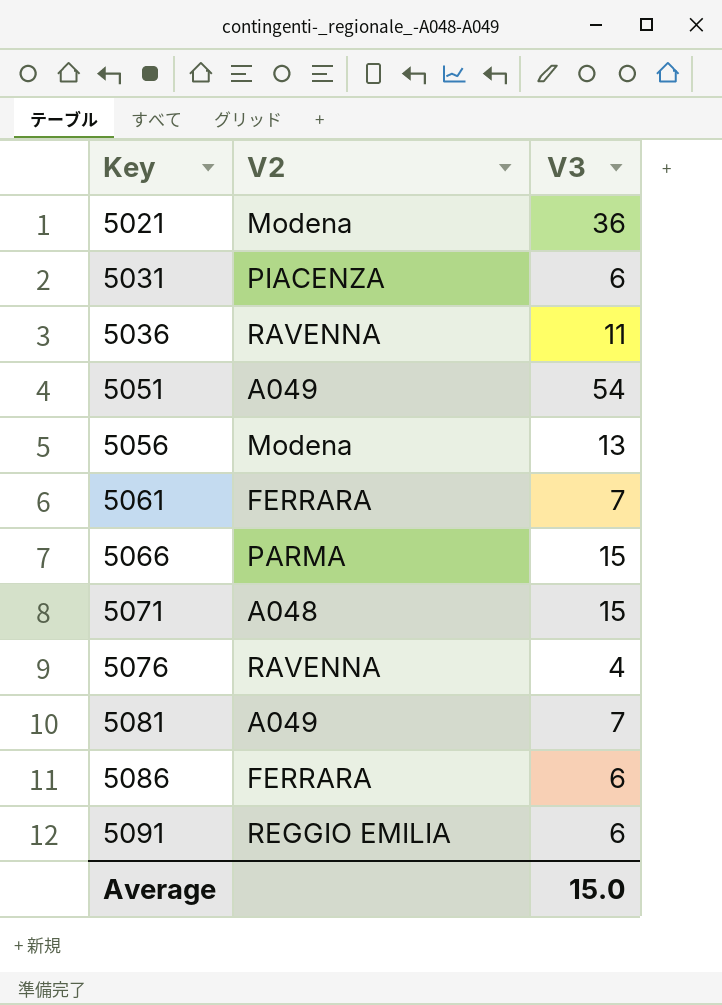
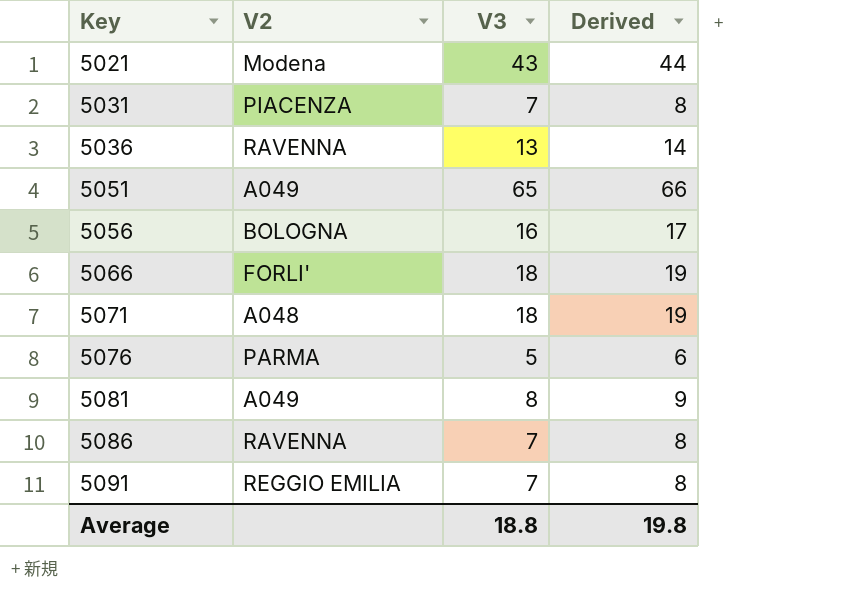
column Derived | formula: none -> [V3] + 1
row 5061: FERRARA | 7 -> none
5021 | V3: 36 -> 43
5031 | V3: 6 -> 7
5036 | V3: 11 -> 13
5051 | V3: 54 -> 65
5056 | V2: Modena -> BOLOGNA
5056 | V3: 13 -> 16
5066 | V2: PARMA -> FORLI'
5066 | V3: 15 -> 18
5071 | V3: 15 -> 18
5076 | V2: RAVENNA -> PARMA
5076 | V3: 4 -> 5
5081 | V3: 7 -> 8
5086 | V2: FERRARA -> RAVENNA
5086 | V3: 6 -> 7
5091 | V3: 6 -> 7
Average | V3: 15.0 -> 18.8

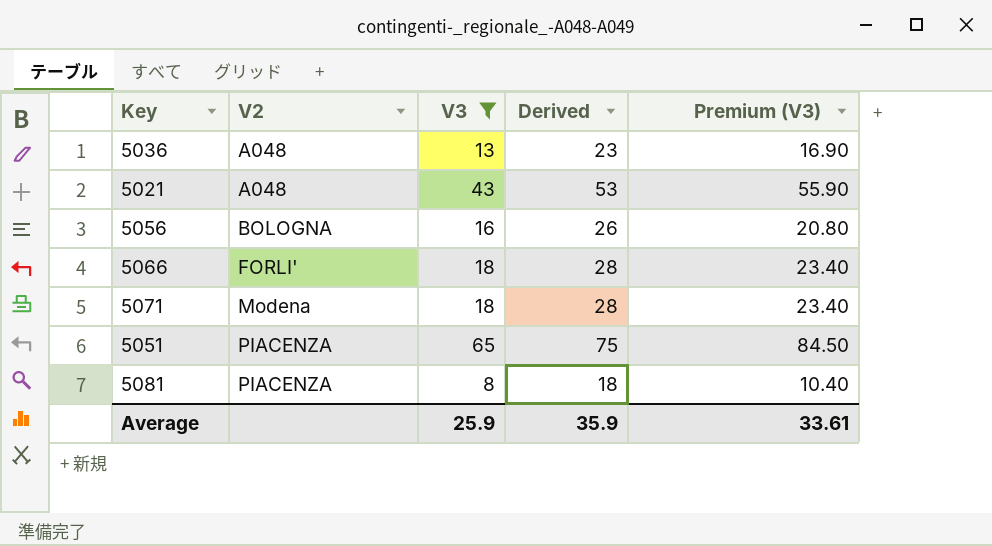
filter: none -> V3 >= 8
row order: Key ascending -> V2 ascending
column Derived | formula: [V3] + 1 -> [V3] + 10
column Premium (V3) | formula: none -> [V3] * 1.3
5036 | V2: RAVENNA -> A048
5021 | V2: Modena -> A048
5071 | V2: A048 -> Modena
5051 | V2: A049 -> PIACENZA
5081 | V2: A049 -> PIACENZA
Average | V3: 18.8 -> 25.9
Average | Derived: 19.8 -> 35.9

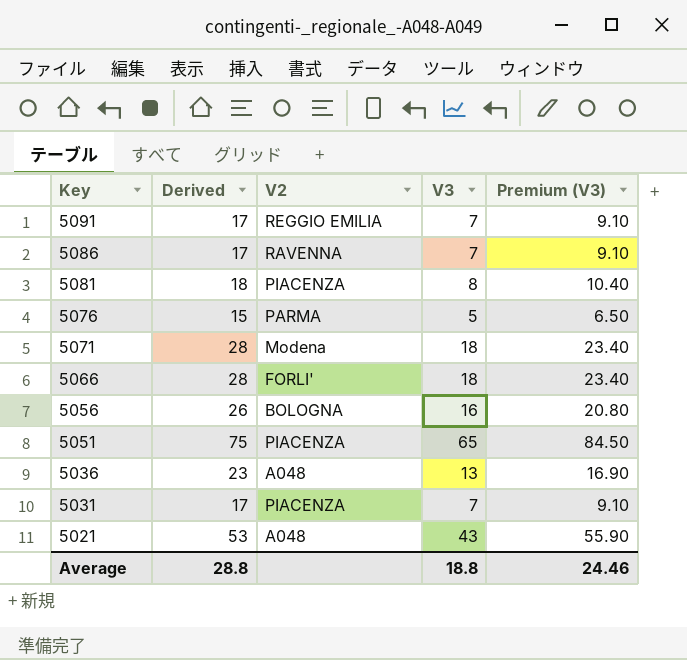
filter: V3 >= 8 -> none
row order: V2 ascending -> Key descending
column Derived | position: 4 -> 2
Average | Derived: 35.9 -> 28.8
Average | V3: 25.9 -> 18.8
Average | Premium (V3): 33.61 -> 24.46

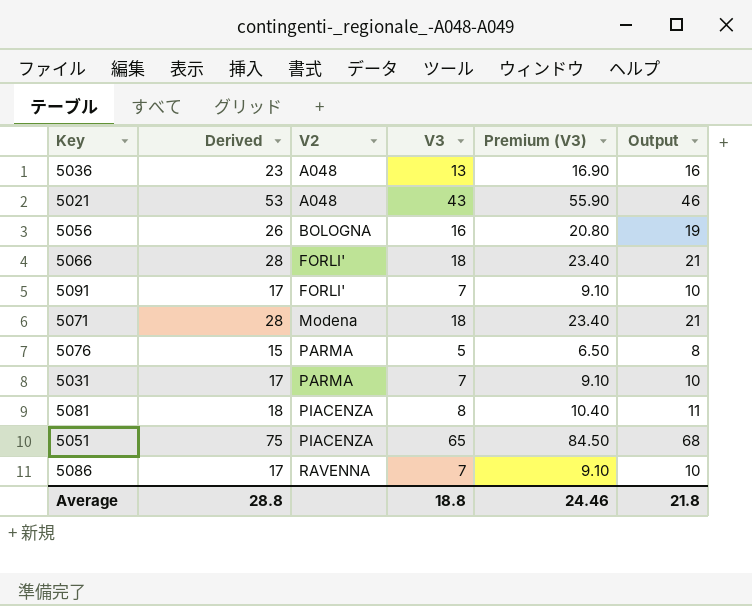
row order: Key descending -> V2 ascending
column Output | formula: none -> [V3] + 3
5091 | V2: REGGIO EMILIA -> FORLI'
5031 | V2: PIACENZA -> PARMA

